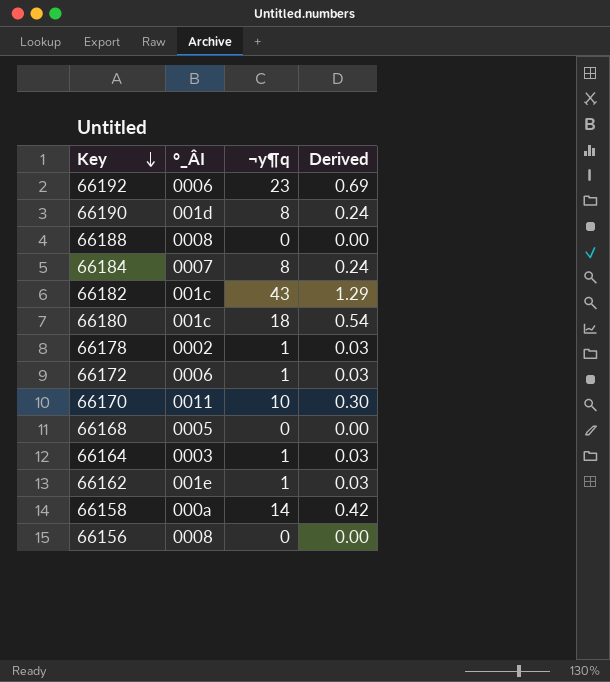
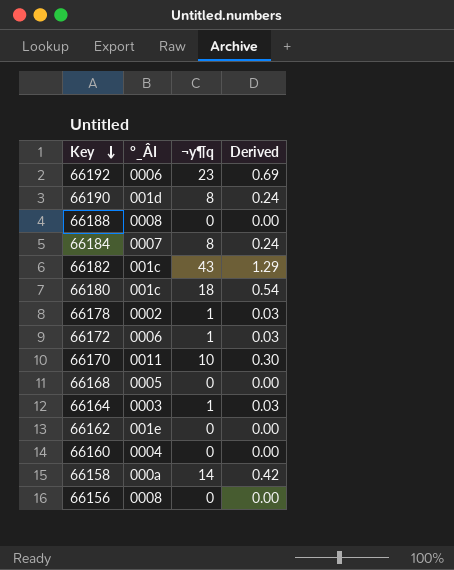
66162 | ¬y¶q: 1 -> 0
66162 | Derived: 0.03 -> 0.00
row 66160: none -> 0004 | 0 | 0.00

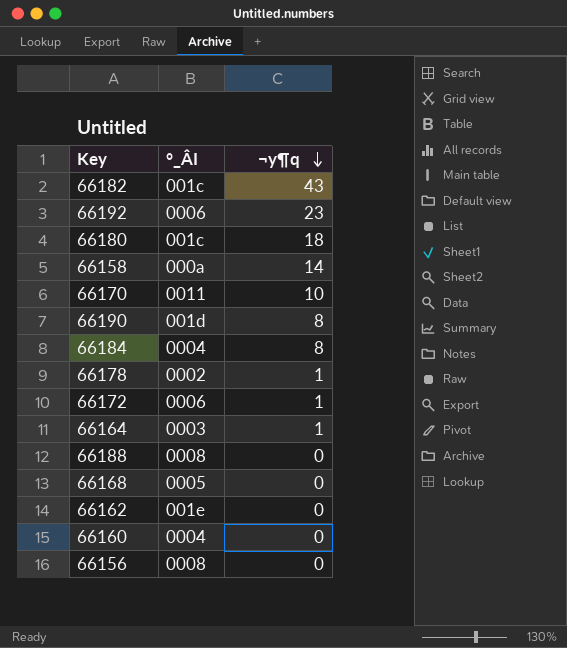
row order: Key descending -> ¬y¶q descending
column Derived | formula: [¬y¶q] * 0.03 -> none
66184 | °_ÂI: 0007 -> 0004

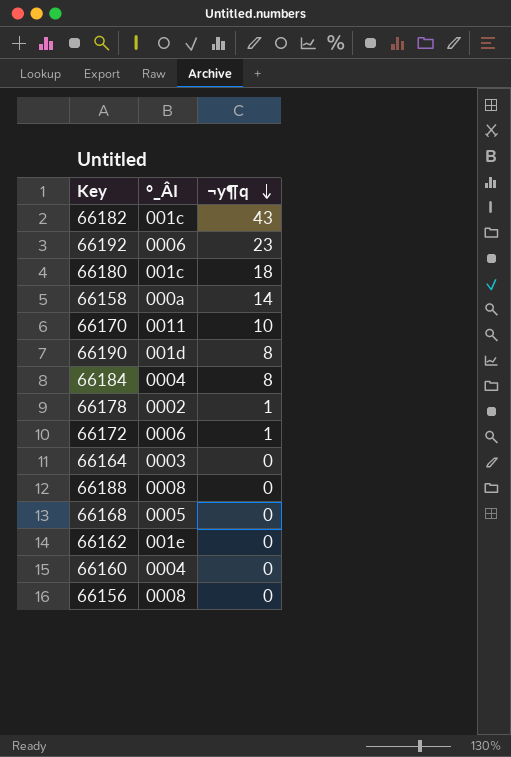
66164 | ¬y¶q: 1 -> 0

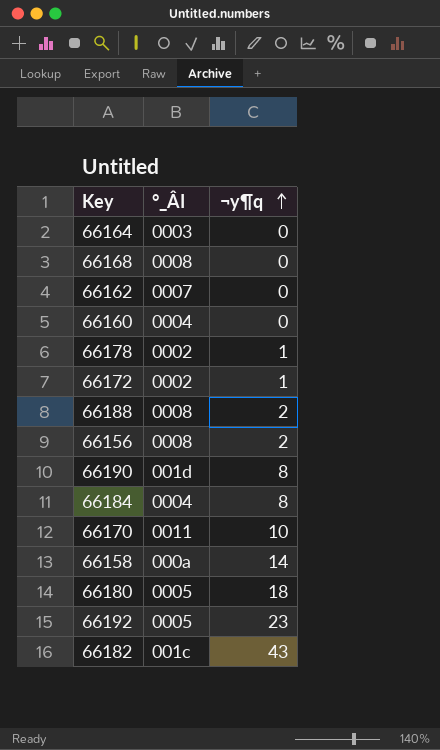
row order: ¬y¶q descending -> ¬y¶q ascending
66168 | °_ÂI: 0005 -> 0008
66162 | °_ÂI: 001e -> 0007
66172 | °_ÂI: 0006 -> 0002
66188 | ¬y¶q: 0 -> 2
66156 | ¬y¶q: 0 -> 2
66180 | °_ÂI: 001c -> 0005
66192 | °_ÂI: 0006 -> 0005

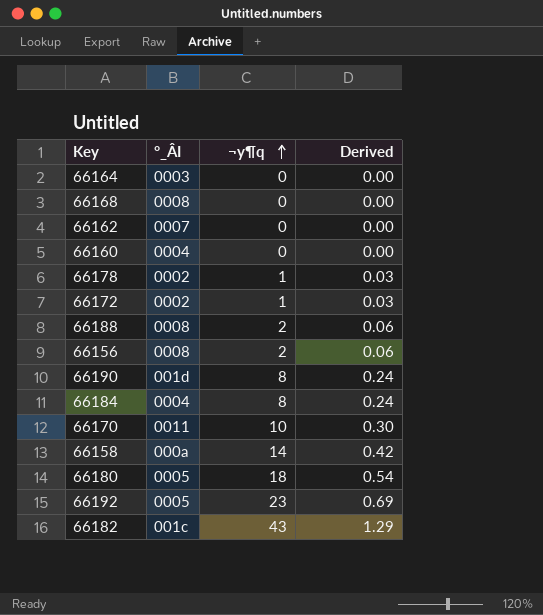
column Derived | formula: none -> [¬y¶q] * 0.03

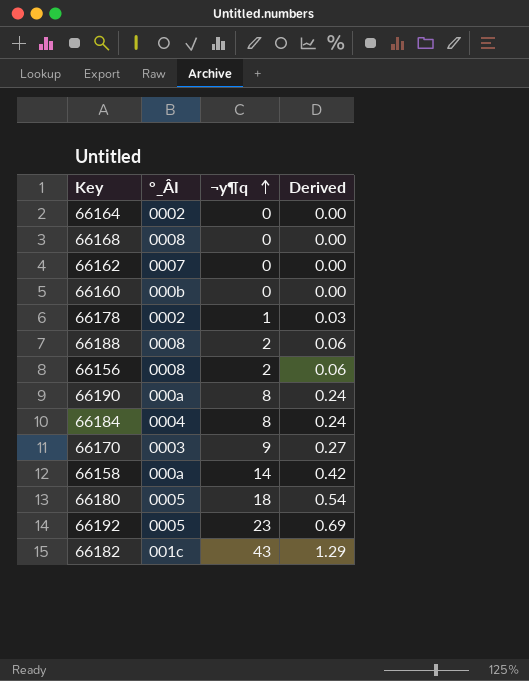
row 66172: 0002 | 1 | 0.03 -> none
66164 | °_ÂI: 0003 -> 0002
66160 | °_ÂI: 0004 -> 000b
66190 | °_ÂI: 001d -> 000a
66170 | °_ÂI: 0011 -> 0003
66170 | ¬y¶q: 10 -> 9
66170 | Derived: 0.30 -> 0.27

